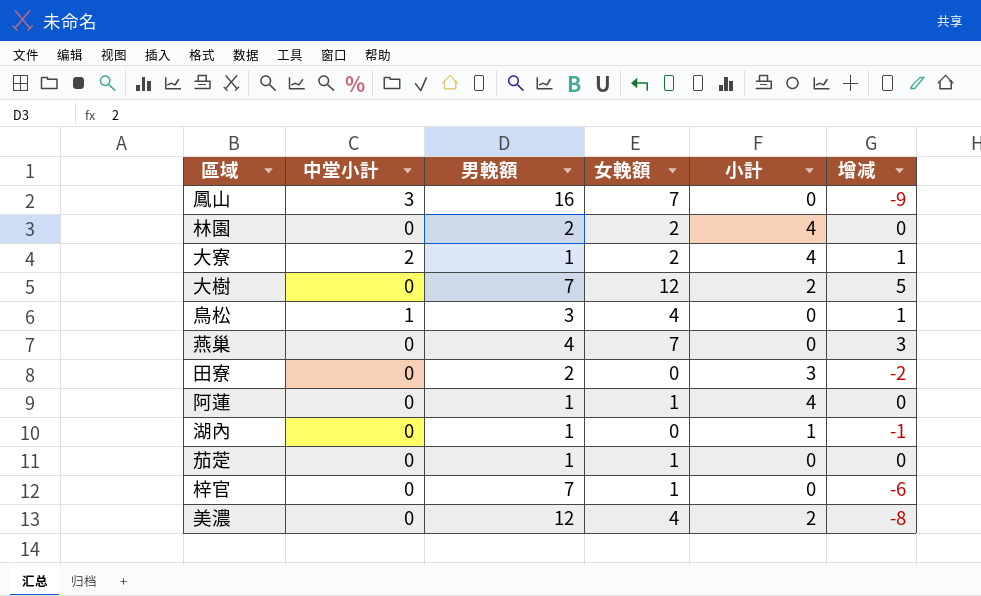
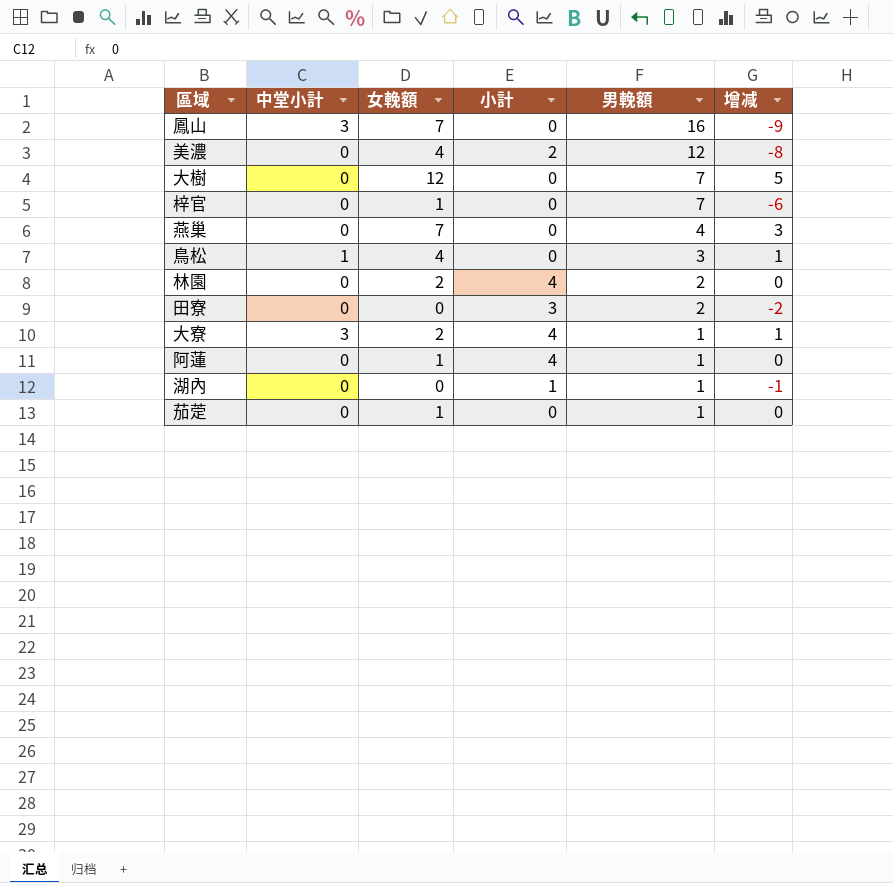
row order: none -> 男輓額 descending
column 男輓額 | position: 3 -> 5
大樹 | 小計: 2 -> 0
大寮 | 中堂小計: 2 -> 3

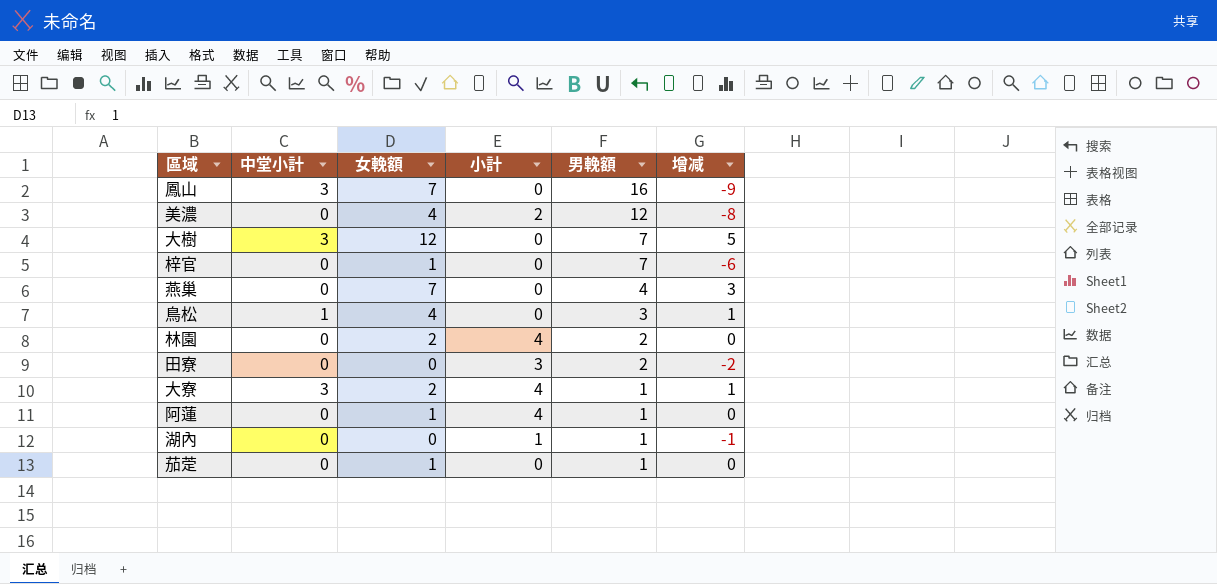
大樹 | 中堂小計: 0 -> 3

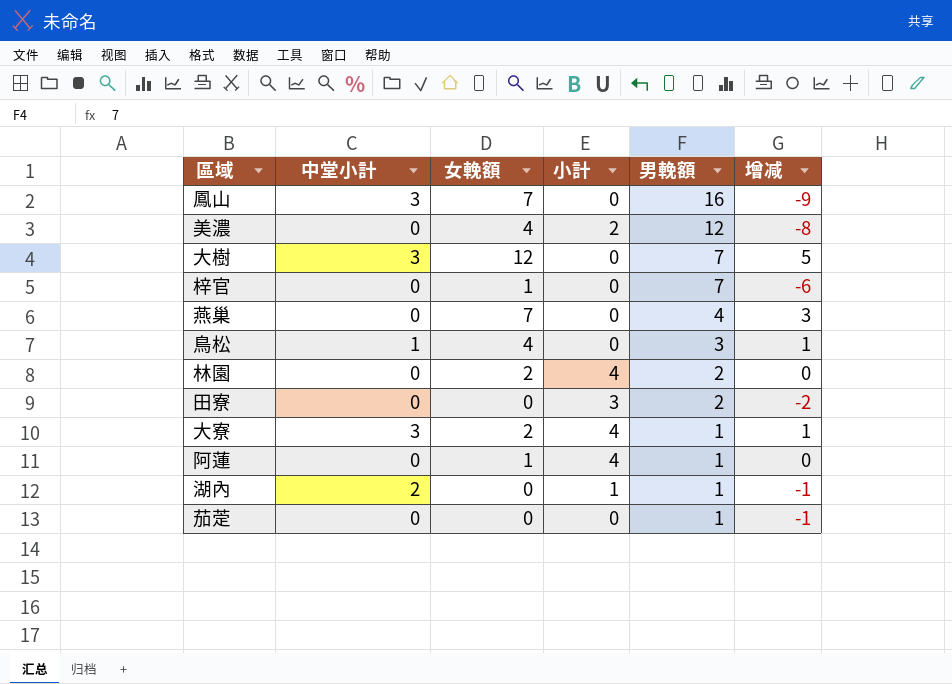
湖內 | 中堂小計: 0 -> 2
茄萣 | 女輓額: 1 -> 0
茄萣 | 增减: 0 -> -1

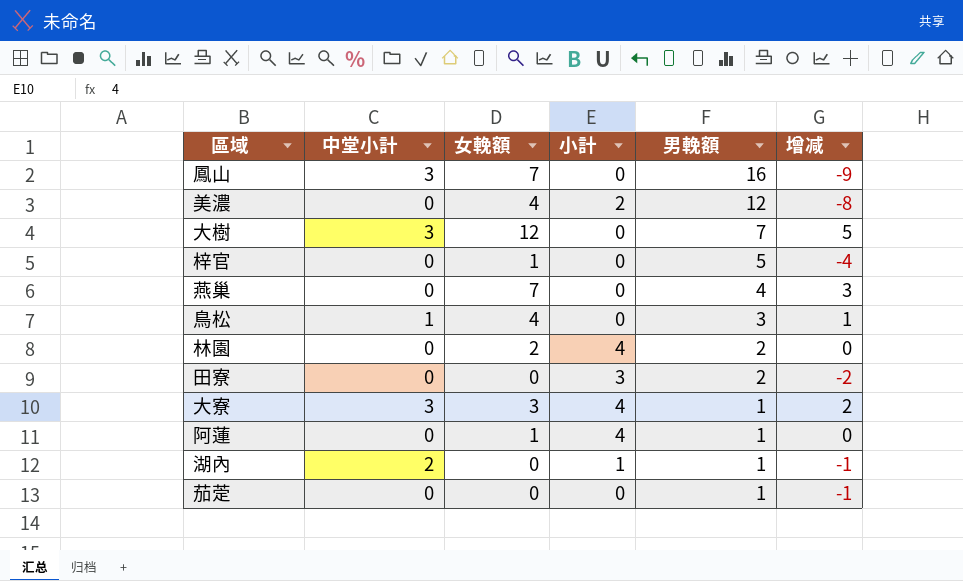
梓官 | 男輓額: 7 -> 5
梓官 | 增减: -6 -> -4
大寮 | 女輓額: 2 -> 3
大寮 | 增减: 1 -> 2

